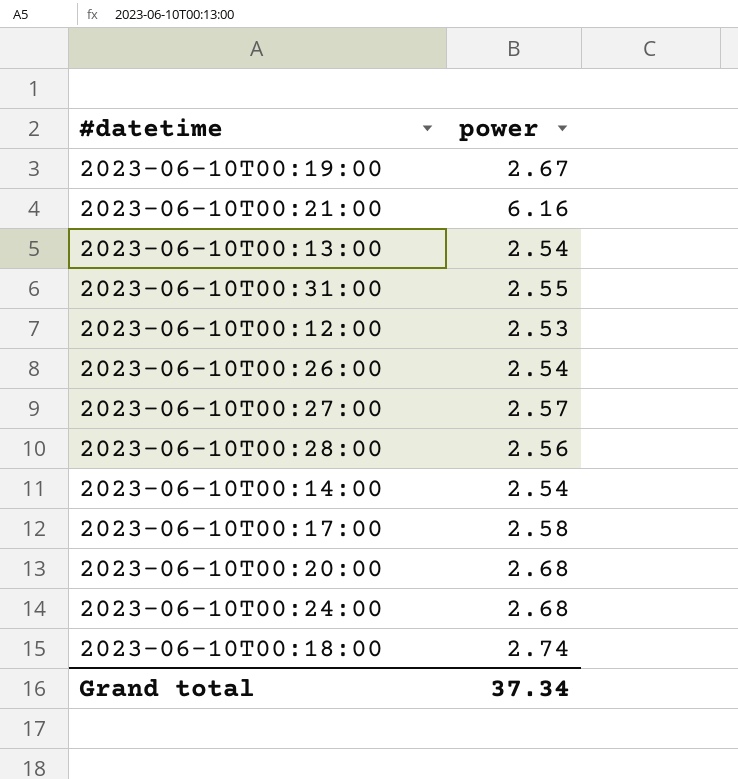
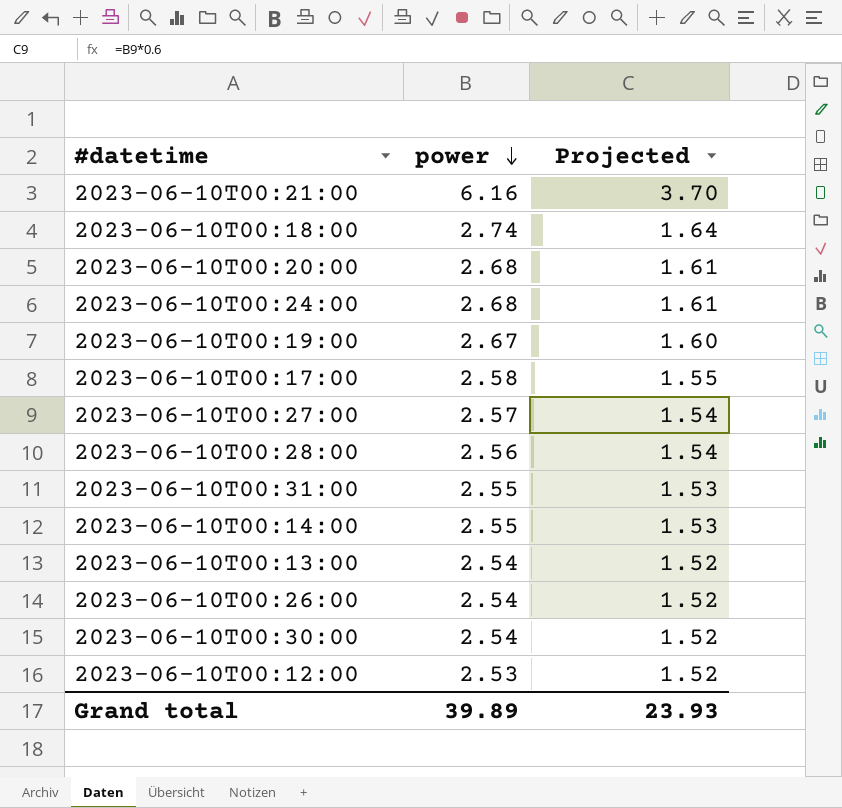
row order: none -> power descending
column Projected | formula: none -> [power] * 0.6
2023-06-10T00:14:00 | power: 2.54 -> 2.55
row 2023-06-10T00:30:00: none -> 2.54 | 1.52
Grand total | power: 37.34 -> 39.89

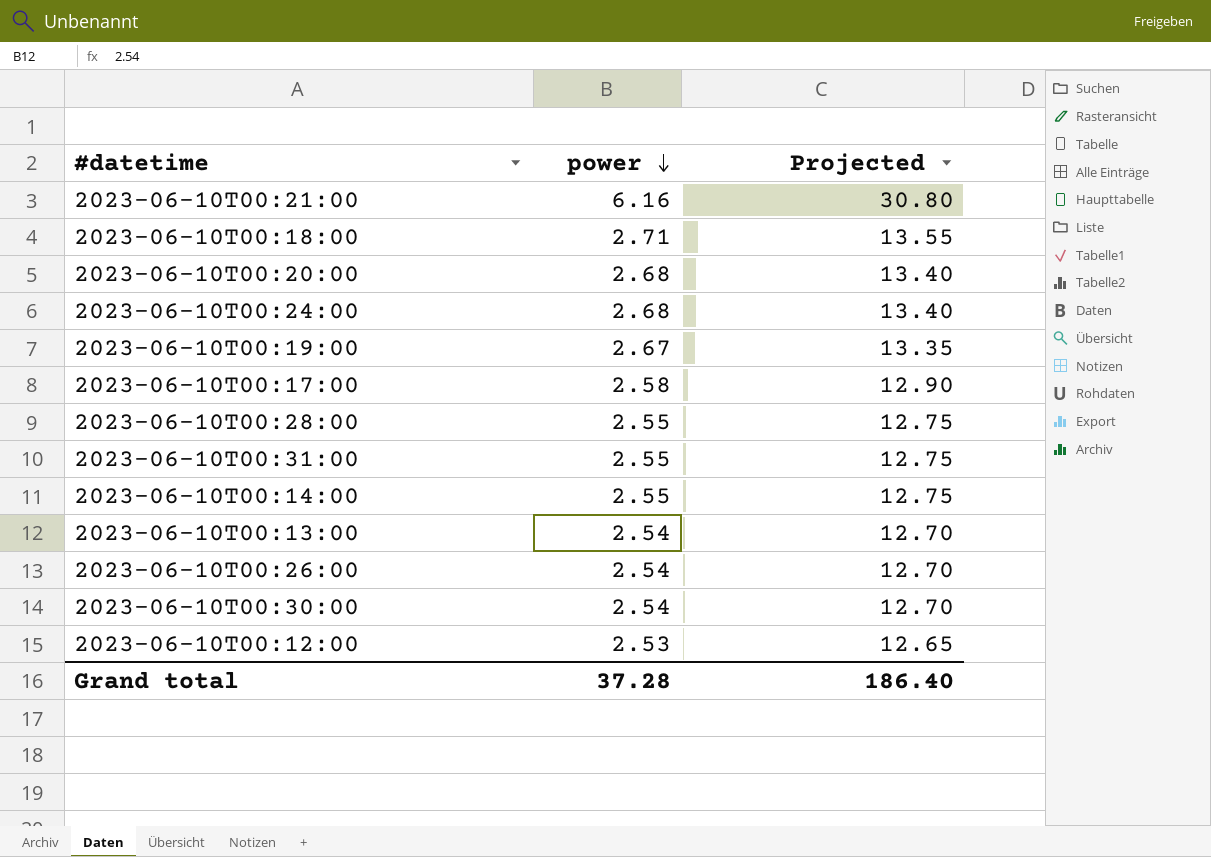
column Projected | formula: [power] * 0.6 -> [power] * 5
row 2023-06-10T00:27:00: 2.57 | 1.54 -> none
2023-06-10T00:18:00 | power: 2.74 -> 2.71
2023-06-10T00:28:00 | power: 2.56 -> 2.55
Grand total | power: 39.89 -> 37.28
Grand total | Projected: 23.93 -> 186.40

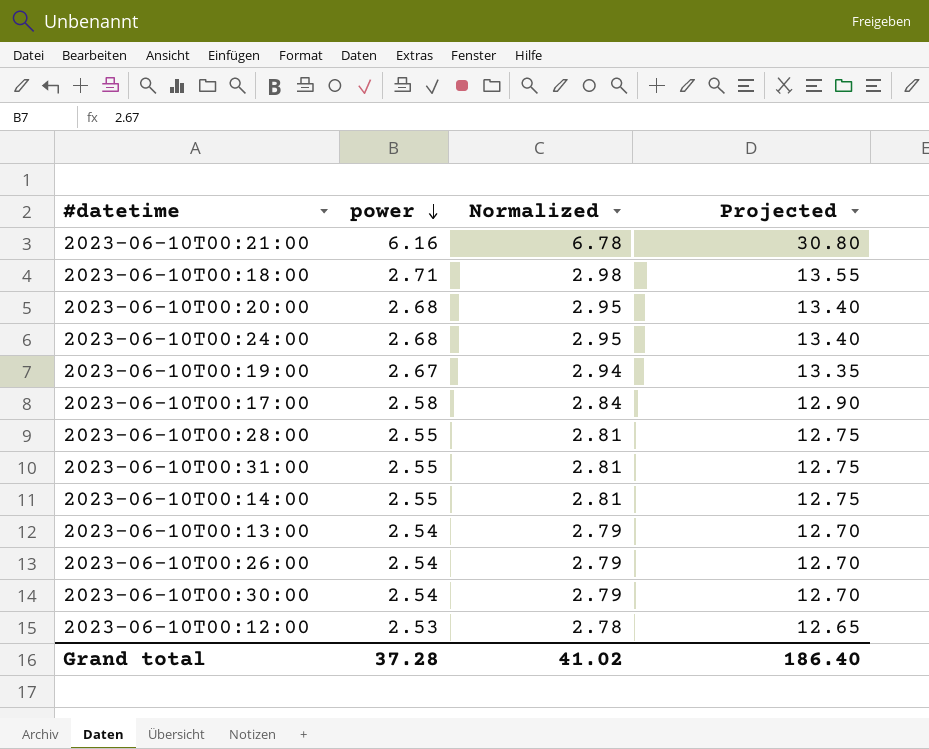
column Normalized | formula: none -> [power] * 1.1

